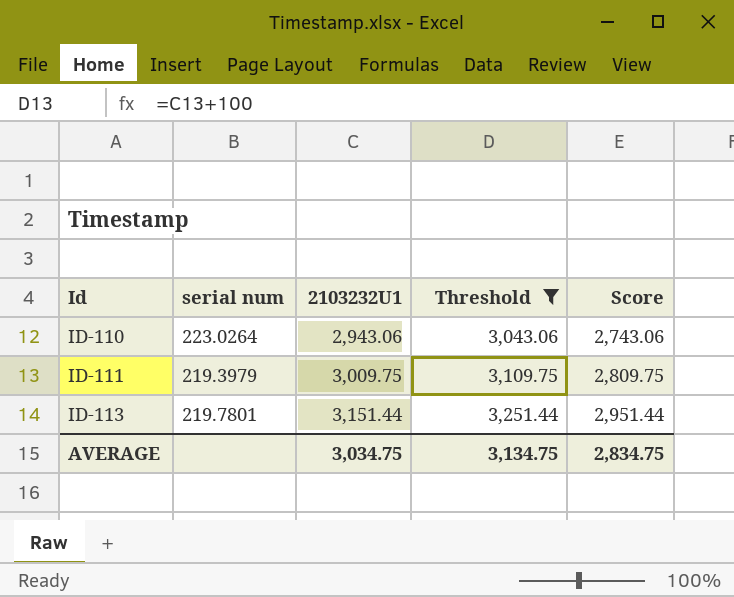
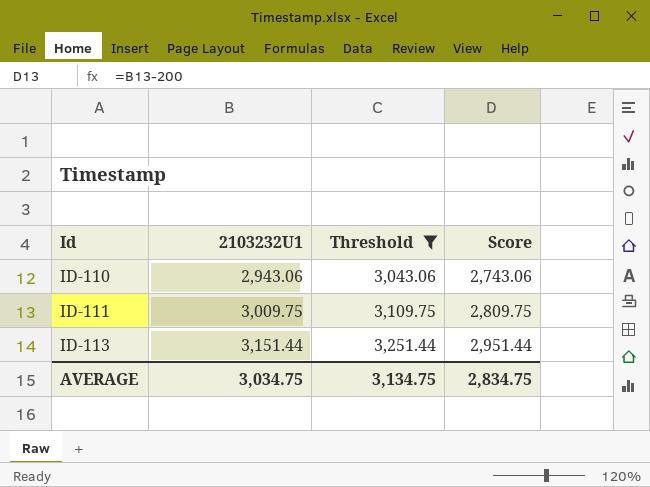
column serial num | position: 2 -> none

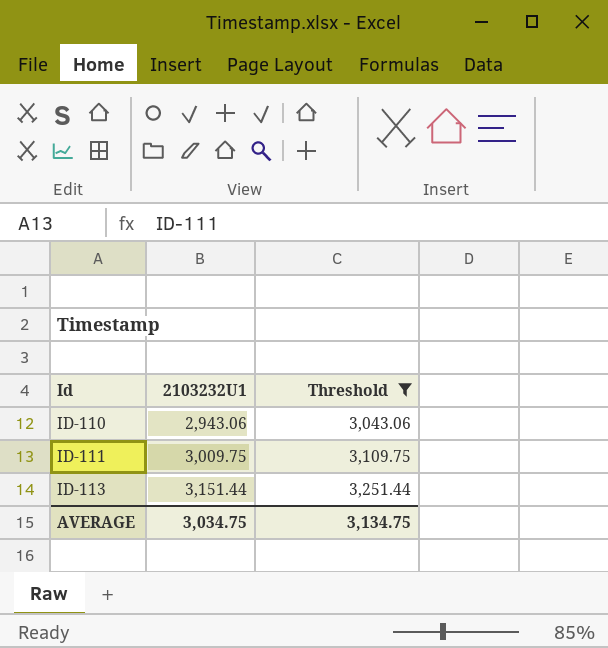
column Score | formula: [2103232U1] - 200 -> none

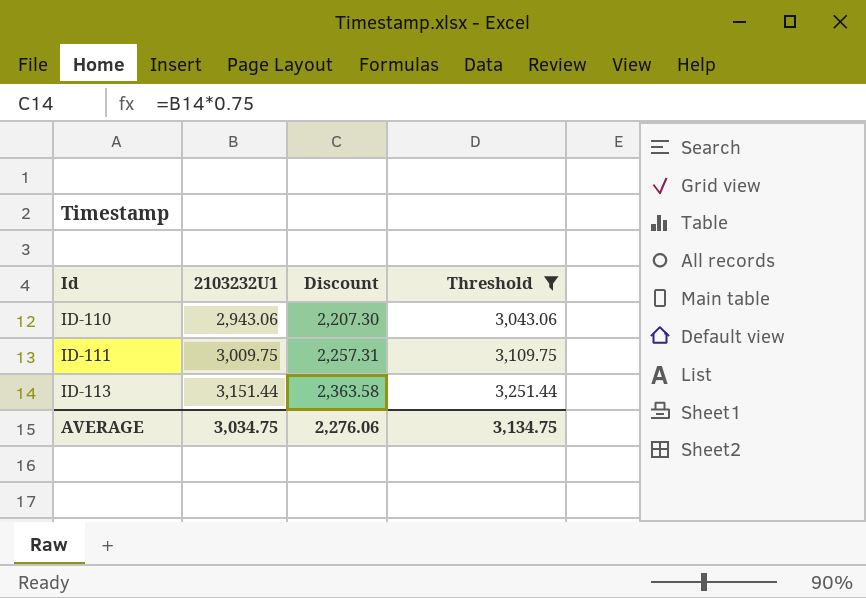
column Discount | formula: none -> [2103232U1] * 0.75

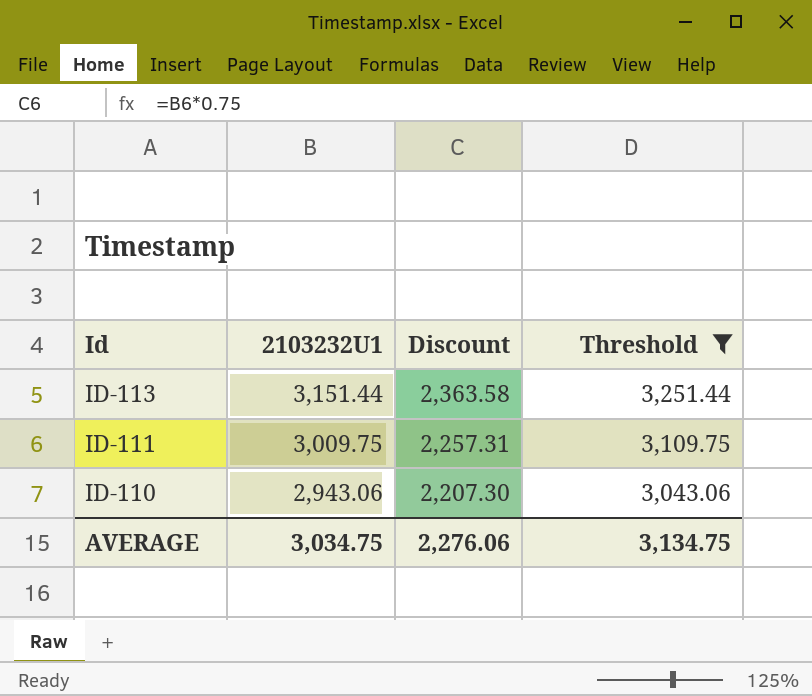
row order: Id ascending -> Id descending

